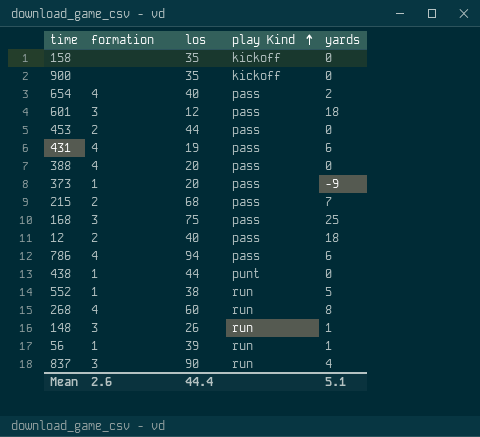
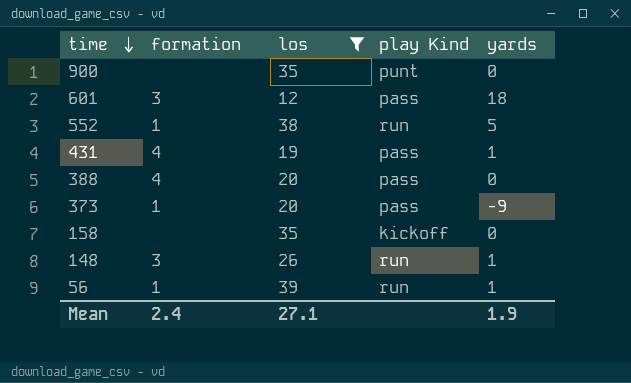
filter: none -> los <= 39
row order: play Kind ascending -> time descending
900 | play Kind: kickoff -> punt
431 | yards: 6 -> 1
Mean | formation: 2.6 -> 2.4
Mean | los: 44.4 -> 27.1
Mean | yards: 5.1 -> 1.9

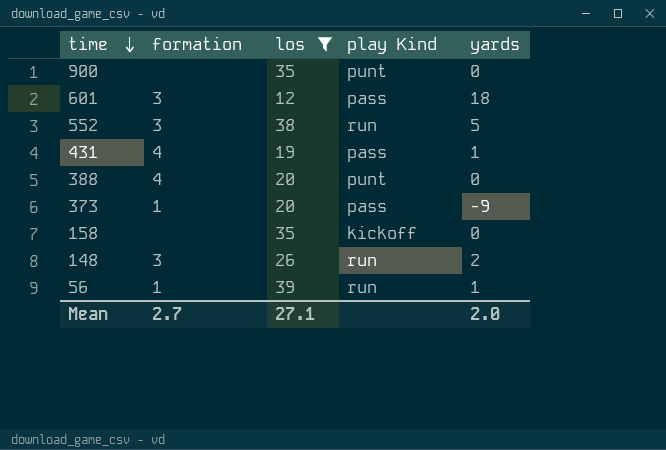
552 | formation: 1 -> 3
388 | play Kind: pass -> punt
148 | yards: 1 -> 2
Mean | formation: 2.4 -> 2.7
Mean | yards: 1.9 -> 2.0

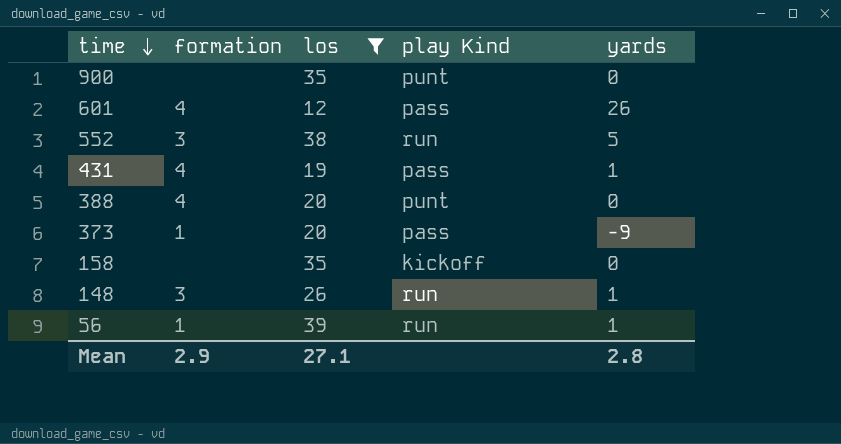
601 | formation: 3 -> 4
601 | yards: 18 -> 26
148 | yards: 2 -> 1
Mean | formation: 2.7 -> 2.9
Mean | yards: 2.0 -> 2.8

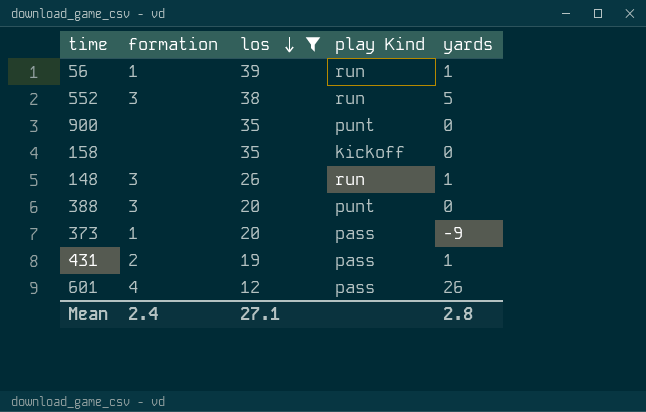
row order: time descending -> los descending
388 | formation: 4 -> 3
431 | formation: 4 -> 2
Mean | formation: 2.9 -> 2.4

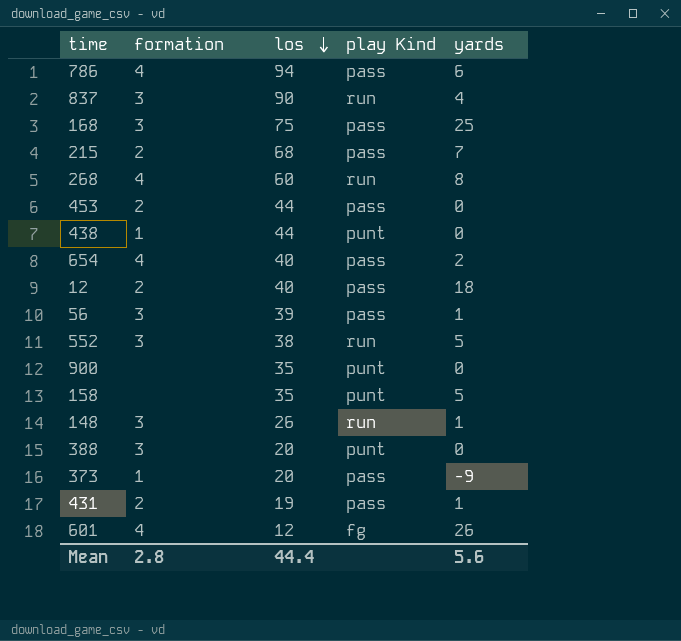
filter: los <= 39 -> none
56 | formation: 1 -> 3
56 | play Kind: run -> pass
158 | play Kind: kickoff -> punt
158 | yards: 0 -> 5
601 | play Kind: pass -> fg
Mean | formation: 2.4 -> 2.8
Mean | los: 27.1 -> 44.4
Mean | yards: 2.8 -> 5.6

